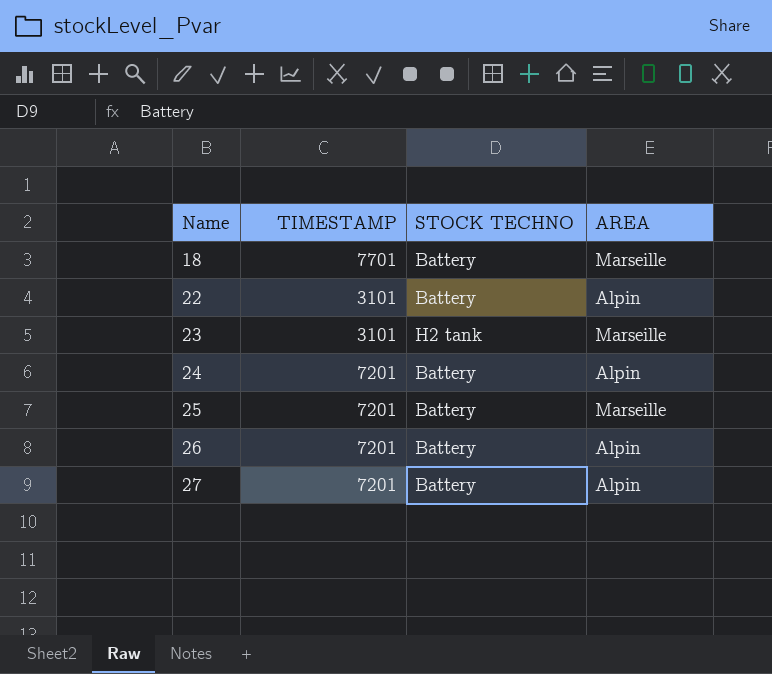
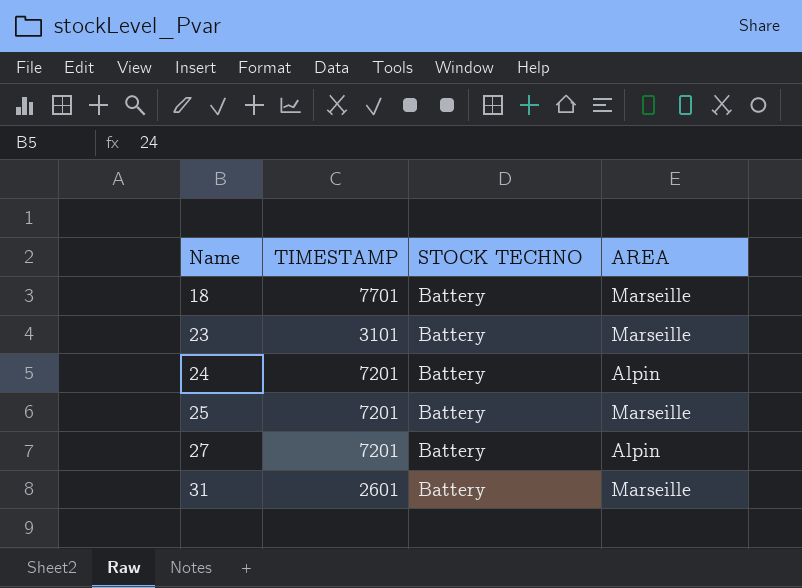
row 22: 3101 | Battery | Alpin -> none
row 26: 7201 | Battery | Alpin -> none
23 | STOCK TECHNO: H2 tank -> Battery
row 31: none -> 2601 | Battery | Marseille

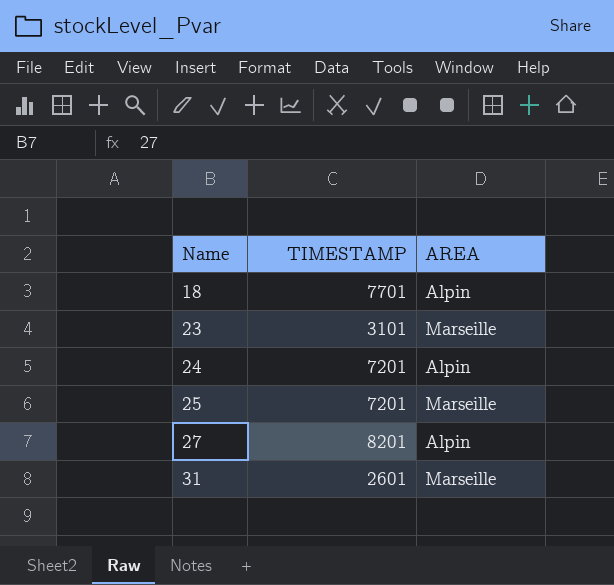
column STOCK TECHNO | position: 3 -> none
18 | AREA: Marseille -> Alpin
27 | TIMESTAMP: 7201 -> 8201

